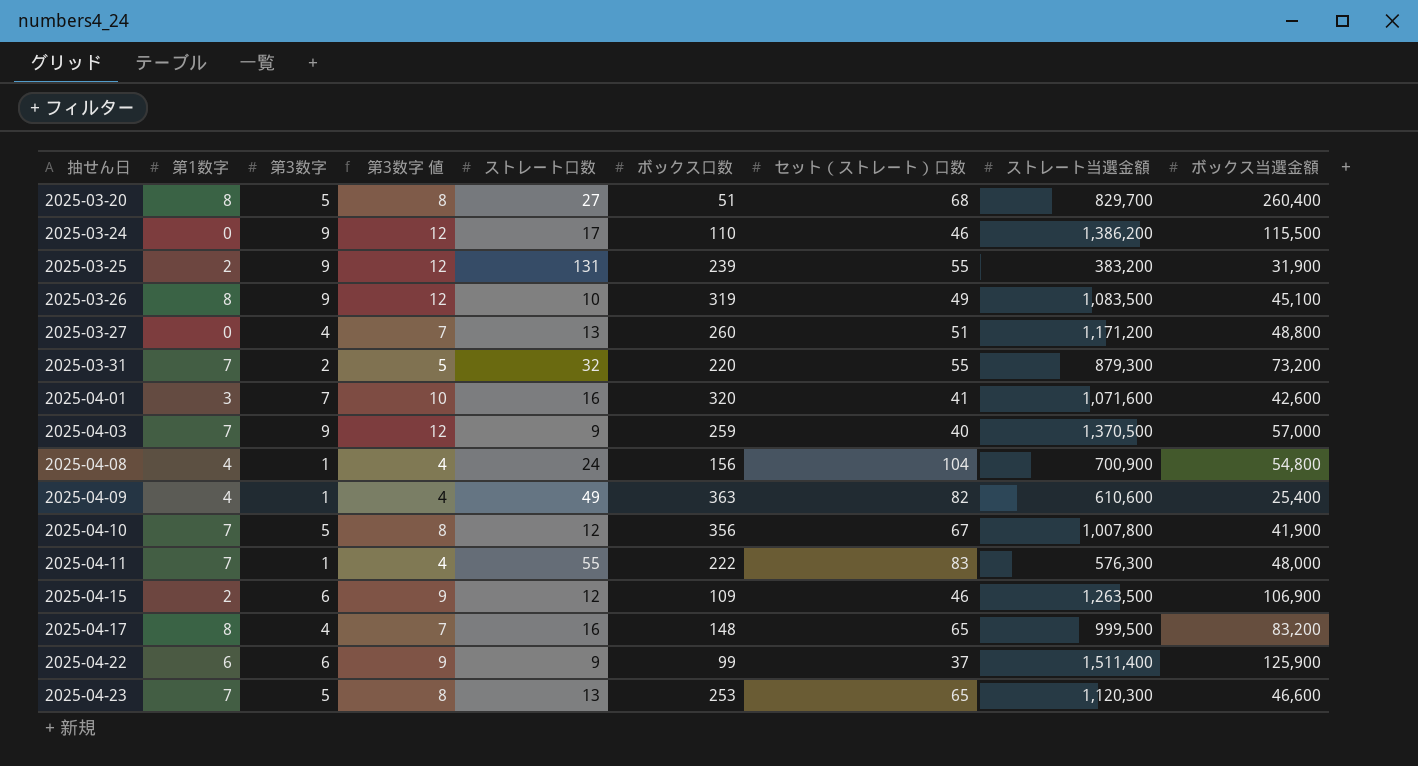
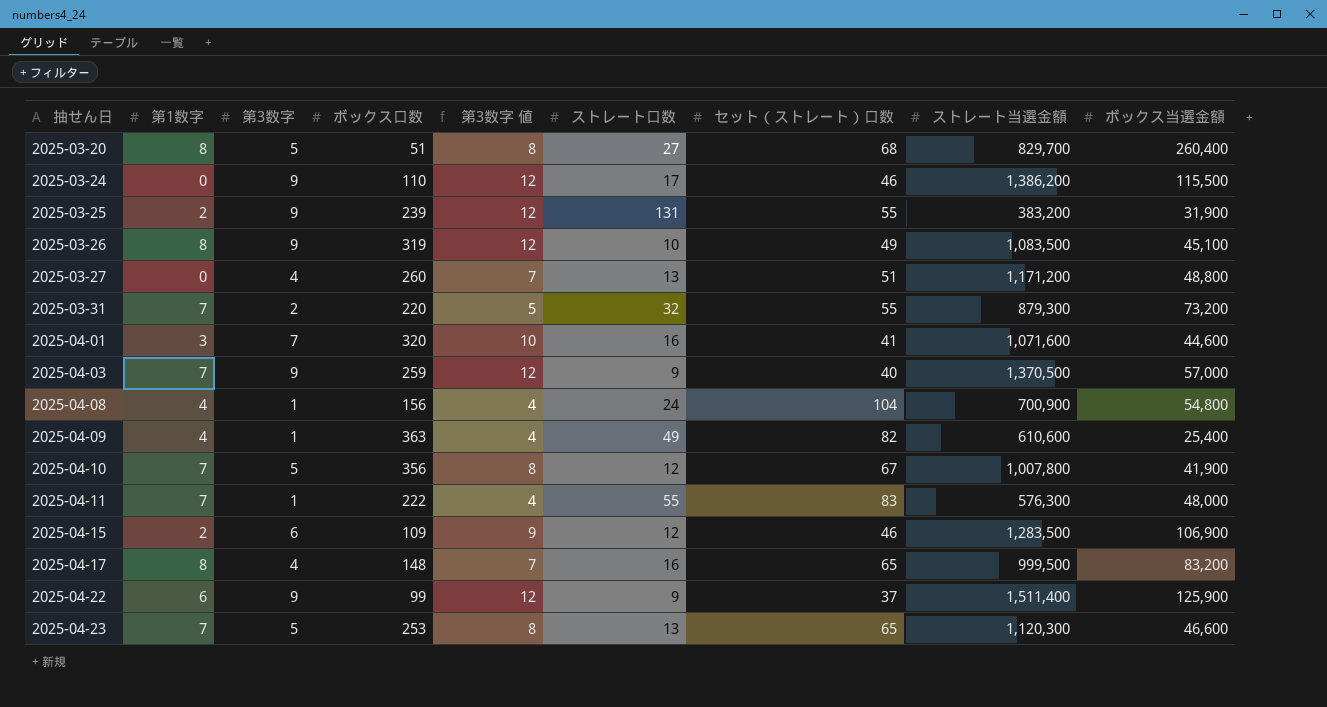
column ボックス口数 | position: 6 -> 4
2025-04-01 | ボックス当選金額: 42,600 -> 44,600
2025-04-15 | ストレート当選金額: 1,263,500 -> 1,283,500
2025-04-22 | 第3数字: 6 -> 9
2025-04-22 | 第3数字 値: 9 -> 12

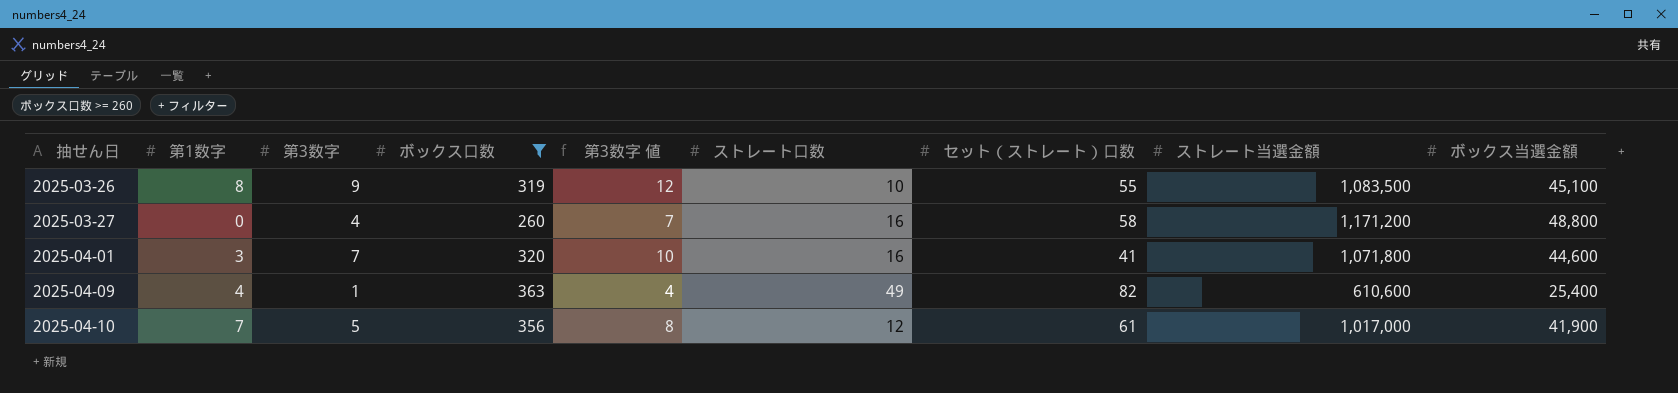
filter: none -> ボックス口数 >= 260
2025-03-26 | セット（ストレート）口数: 49 -> 55
2025-03-27 | ストレート口数: 13 -> 16
2025-03-27 | セット（ストレート）口数: 51 -> 58
2025-04-01 | ストレート当選金額: 1,071,600 -> 1,071,800
2025-04-10 | セット（ストレート）口数: 67 -> 61
2025-04-10 | ストレート当選金額: 1,007,800 -> 1,017,000

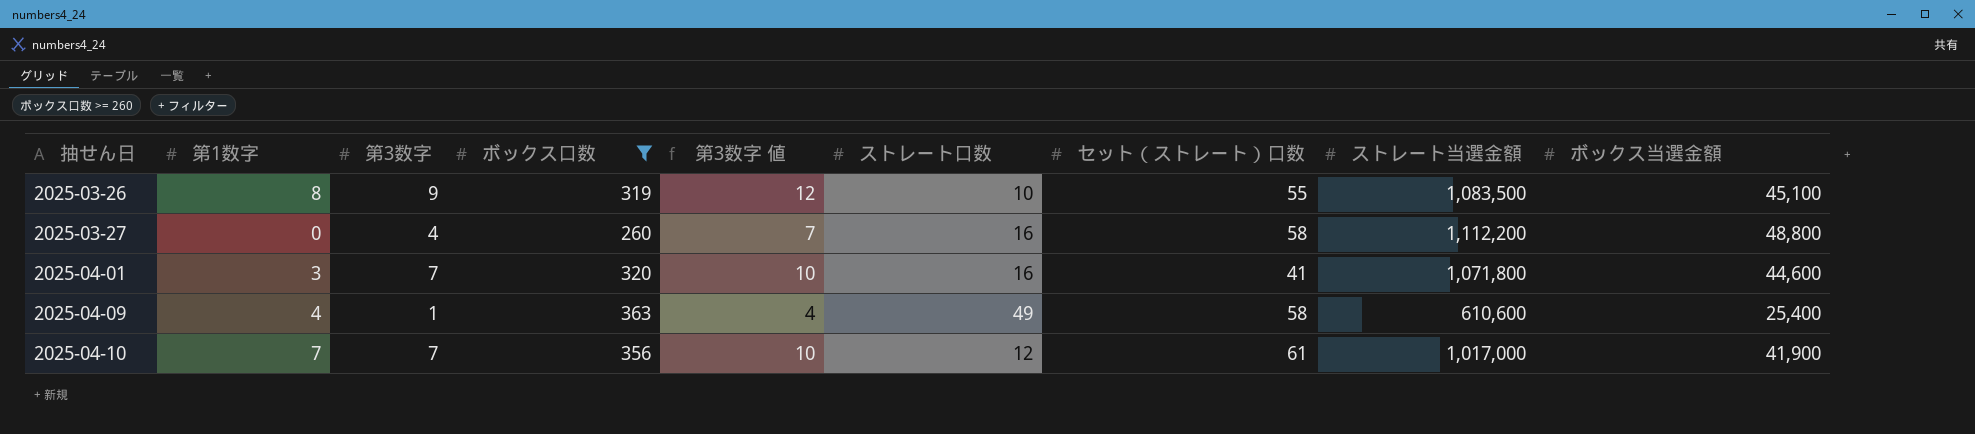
2025-03-27 | ストレート当選金額: 1,171,200 -> 1,112,200
2025-04-09 | セット（ストレート）口数: 82 -> 58
2025-04-10 | 第3数字: 5 -> 7
2025-04-10 | 第3数字 値: 8 -> 10

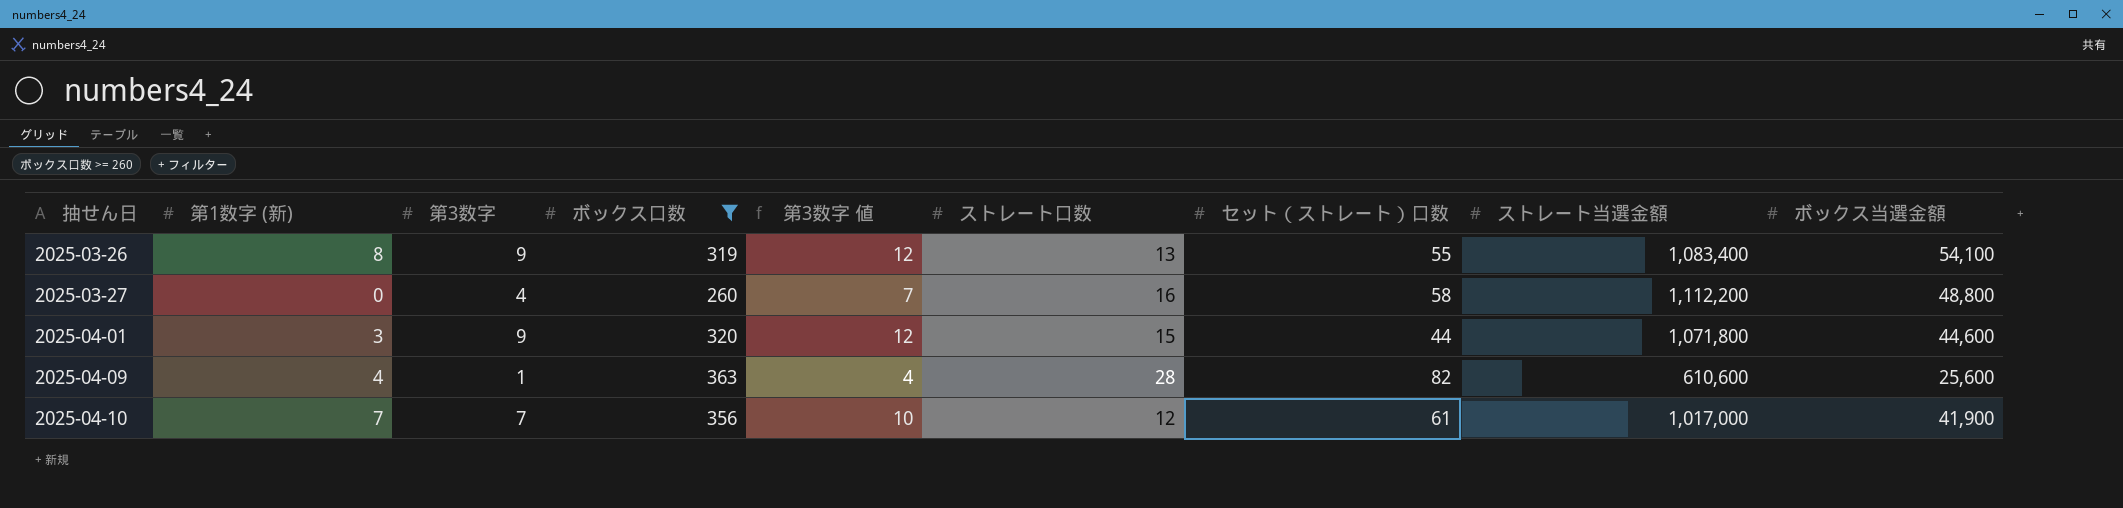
column name: 第1数字 -> 第1数字 (新)
2025-03-26 | ストレート口数: 10 -> 13
2025-03-26 | ストレート当選金額: 1,083,500 -> 1,083,400
2025-03-26 | ボックス当選金額: 45,100 -> 54,100
2025-04-01 | 第3数字: 7 -> 9
2025-04-01 | 第3数字 値: 10 -> 12
2025-04-01 | ストレート口数: 16 -> 15
2025-04-01 | セット（ストレート）口数: 41 -> 44
2025-04-09 | ストレート口数: 49 -> 28
2025-04-09 | セット（ストレート）口数: 58 -> 82
2025-04-09 | ボックス当選金額: 25,400 -> 25,600

